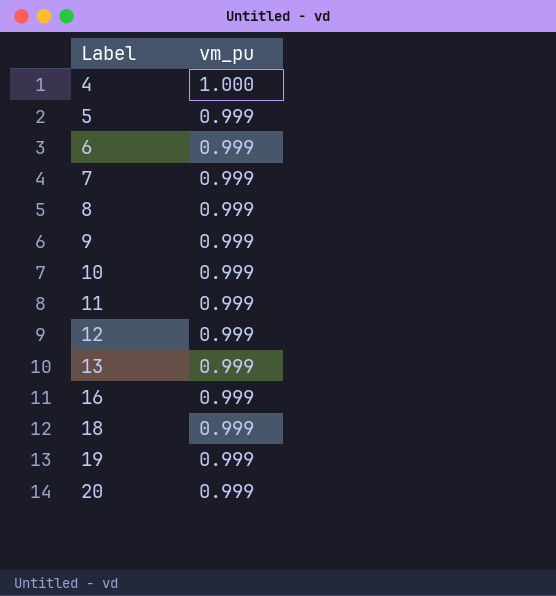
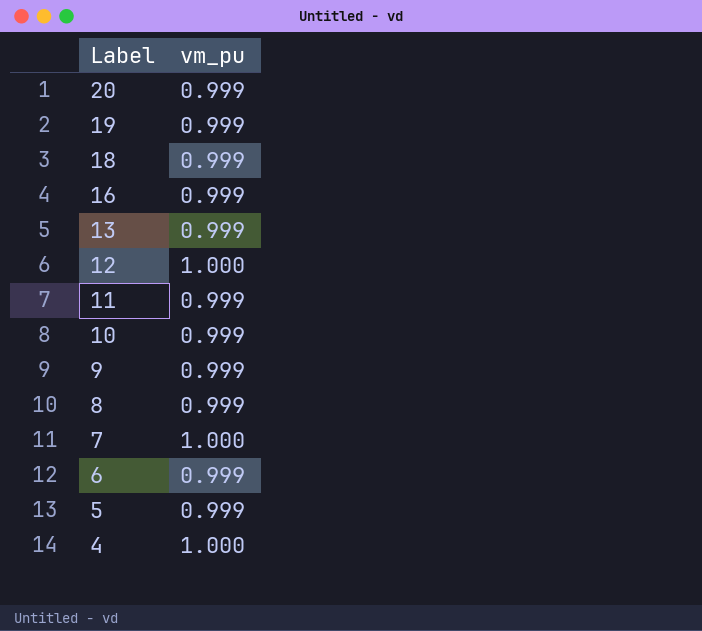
row order: Label ascending -> Label descending
12 | vm_pu: 0.999 -> 1.000
7 | vm_pu: 0.999 -> 1.000

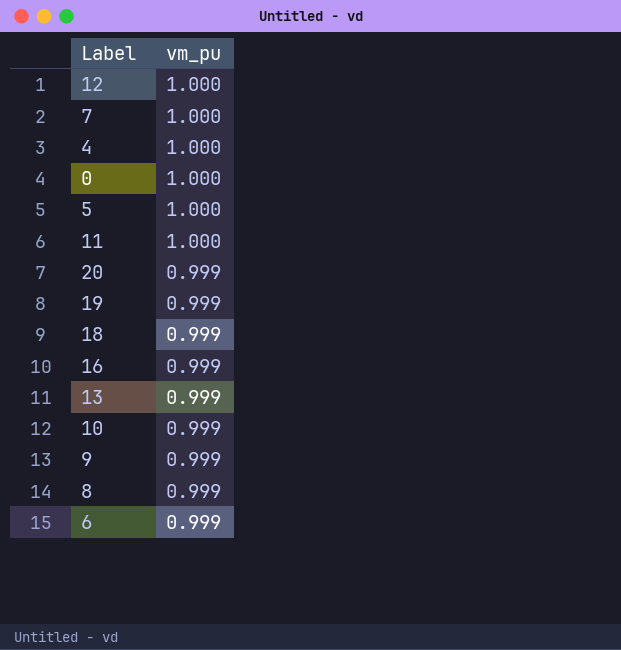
row order: Label descending -> vm_pu descending
row 0: none -> 1.000
5 | vm_pu: 0.999 -> 1.000
11 | vm_pu: 0.999 -> 1.000

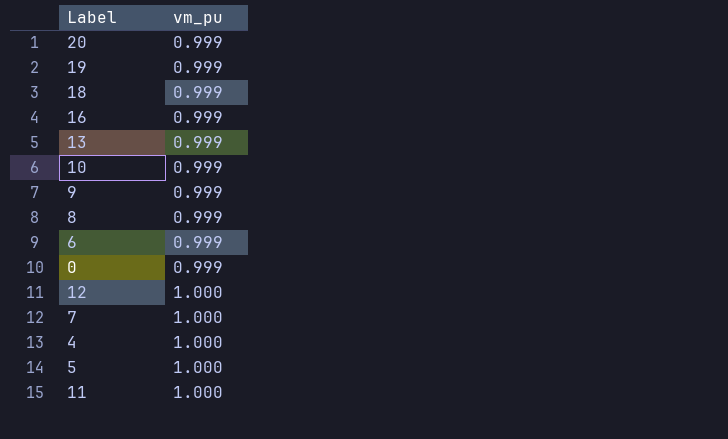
row order: vm_pu descending -> vm_pu ascending
0 | vm_pu: 1.000 -> 0.999

